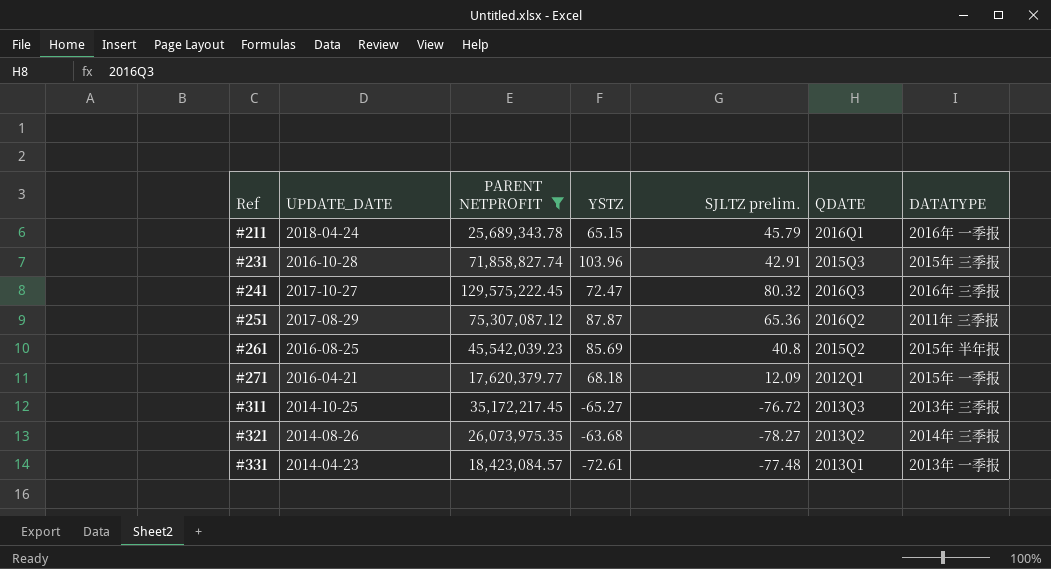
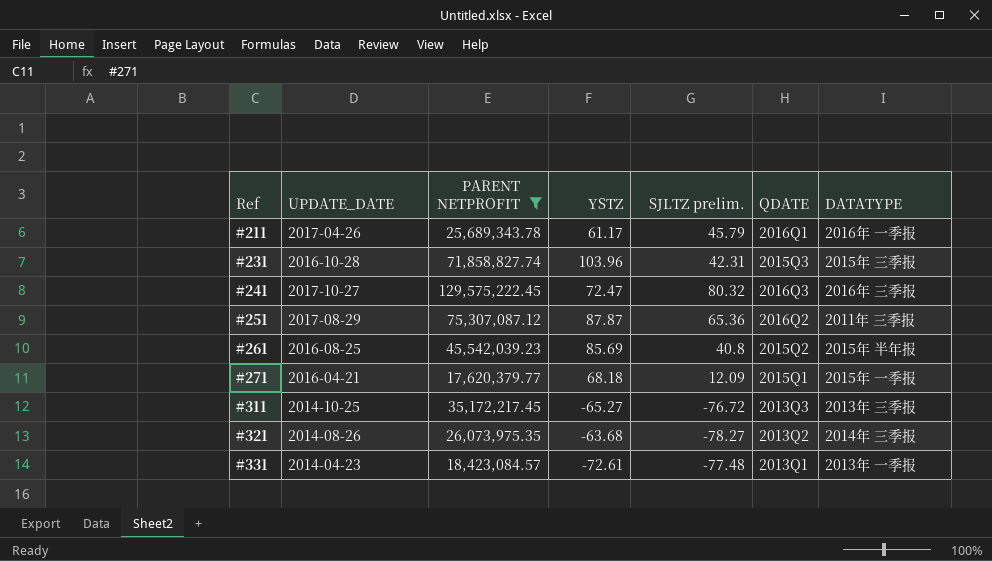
#211 | UPDATE_DATE: 2018-04-24 -> 2017-04-26
#211 | YSTZ: 65.15 -> 61.17
#231 | SJLTZ prelim.: 42.91 -> 42.31
#271 | QDATE: 2012Q1 -> 2015Q1

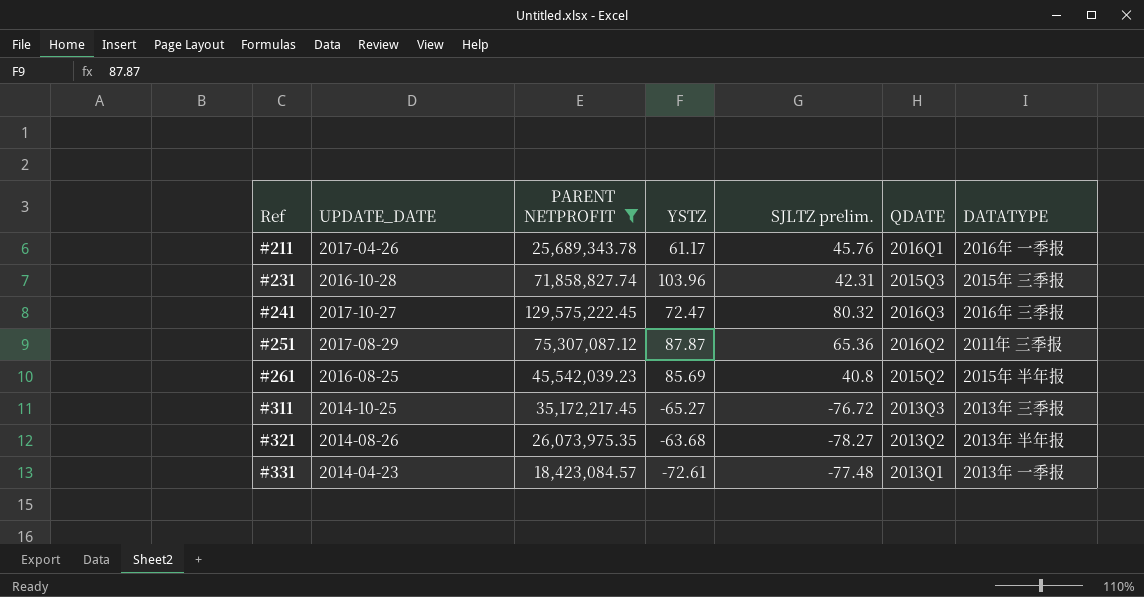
row #271: 2016-04-21 | 17,620,379.77 | 68.18 | 12.09 | 2015Q1 | 2015年 一季报 -> none
#211 | SJLTZ prelim.: 45.79 -> 45.76
#321 | DATATYPE: 2014年 三季报 -> 2013年 半年报

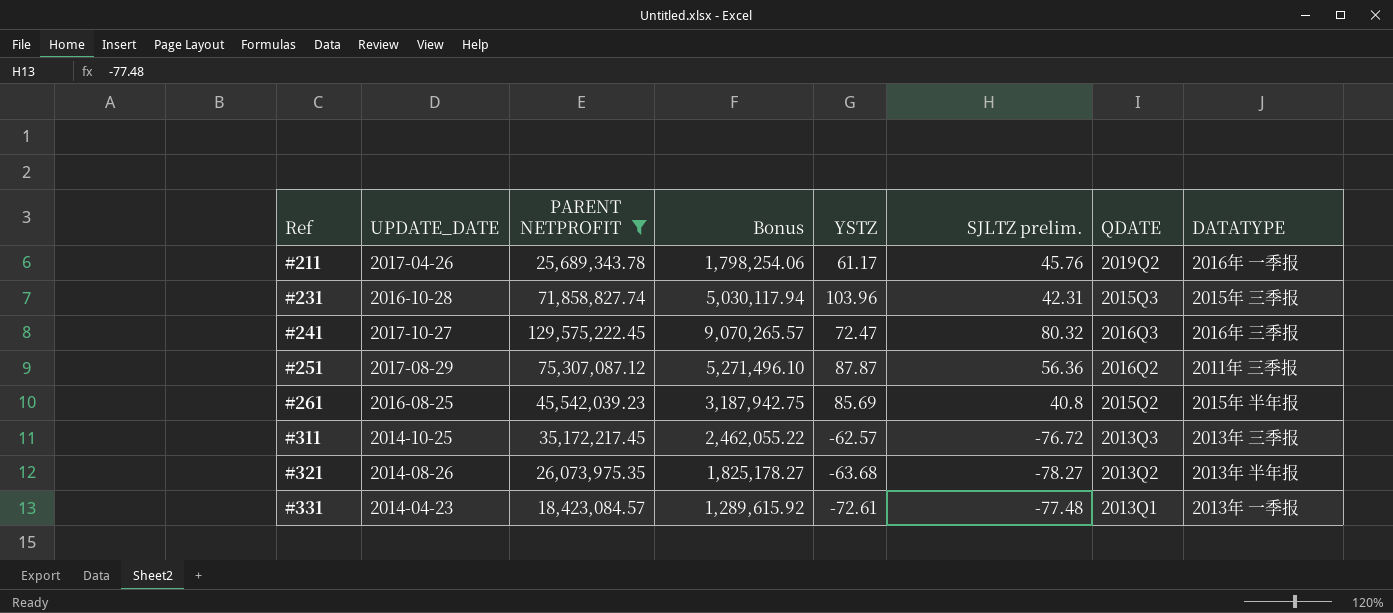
column Bonus | formula: none -> [PARENT NETPROFIT] * 0.07
#211 | QDATE: 2016Q1 -> 2019Q2
#251 | SJLTZ prelim.: 65.36 -> 56.36
#311 | YSTZ: -65.27 -> -62.57

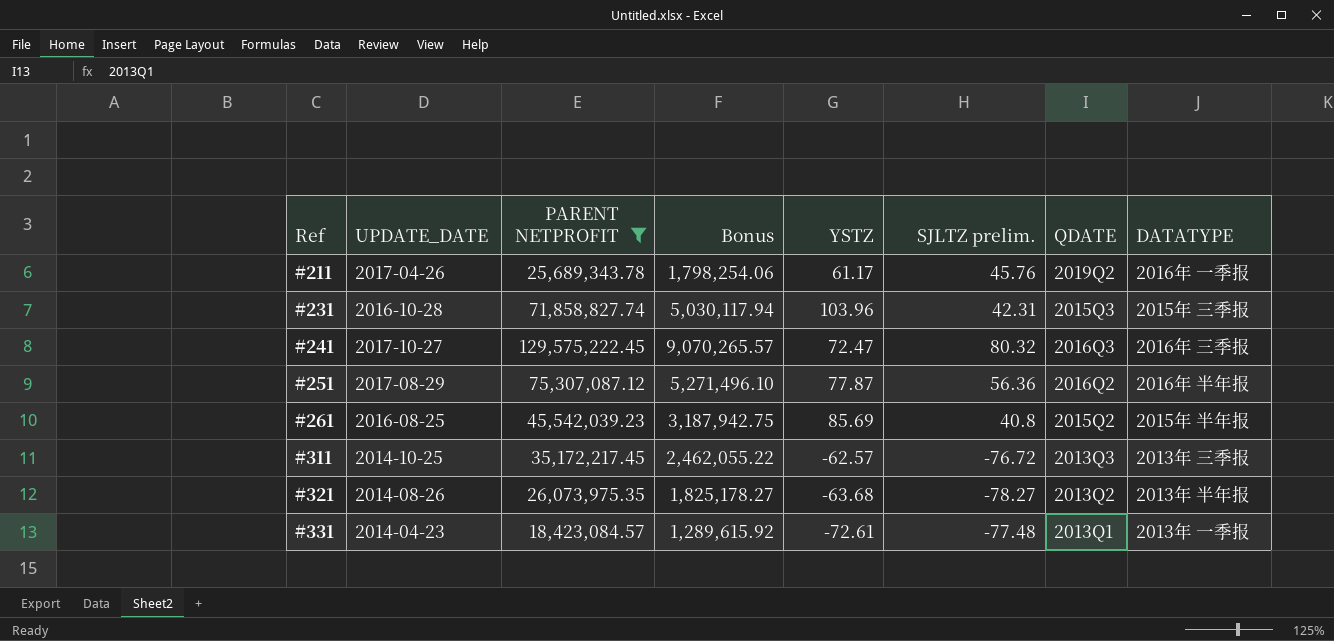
#251 | YSTZ: 87.87 -> 77.87
#251 | DATATYPE: 2011年 三季报 -> 2016年 半年报

